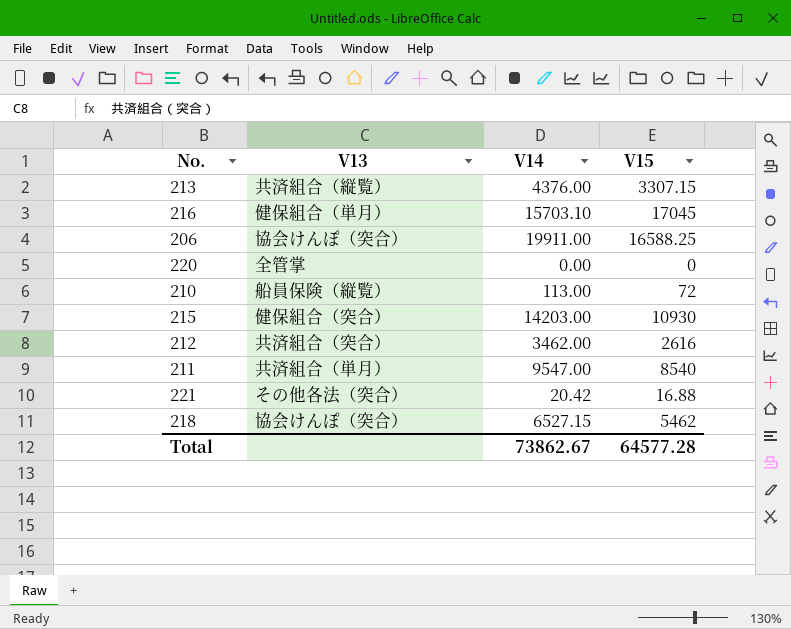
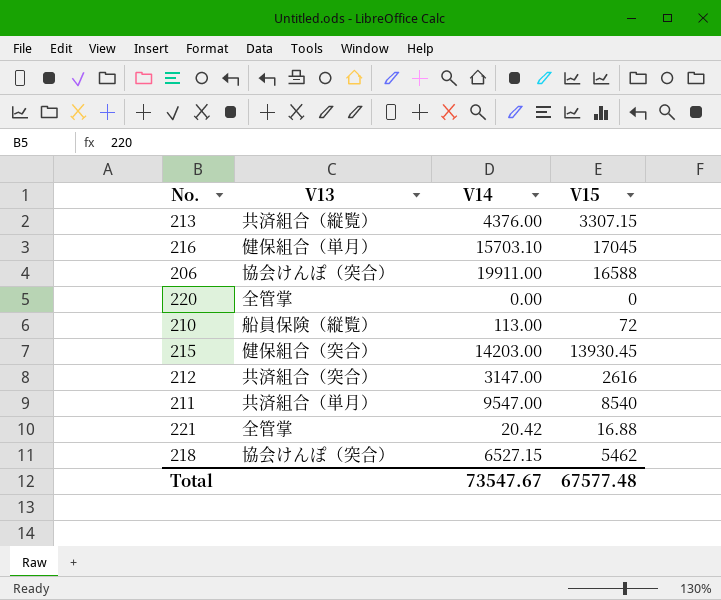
206 | V15: 16588.25 -> 16588
215 | V15: 10930 -> 13930.45
212 | V14: 3462.00 -> 3147.00
221 | V13: その他各法（突合） -> 全管掌
Total | V14: 73862.67 -> 73547.67
Total | V15: 64577.28 -> 67577.48

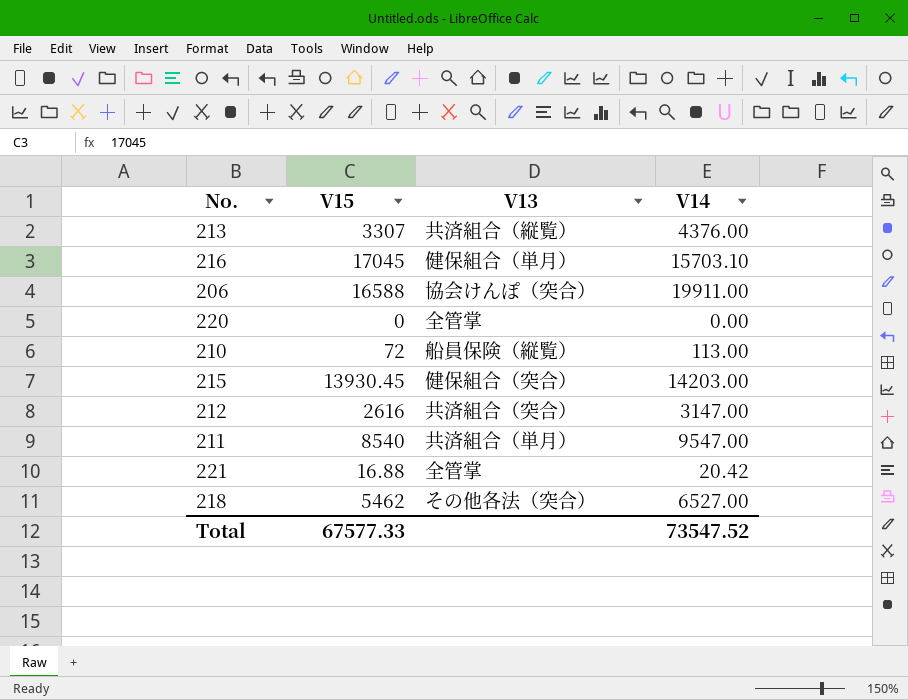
column V15 | position: 4 -> 2
213 | V15: 3307.15 -> 3307
218 | V13: 協会けんぽ（突合） -> その他各法（突合）
218 | V14: 6527.15 -> 6527.00
Total | V15: 67577.48 -> 67577.33
Total | V14: 73547.67 -> 73547.52

